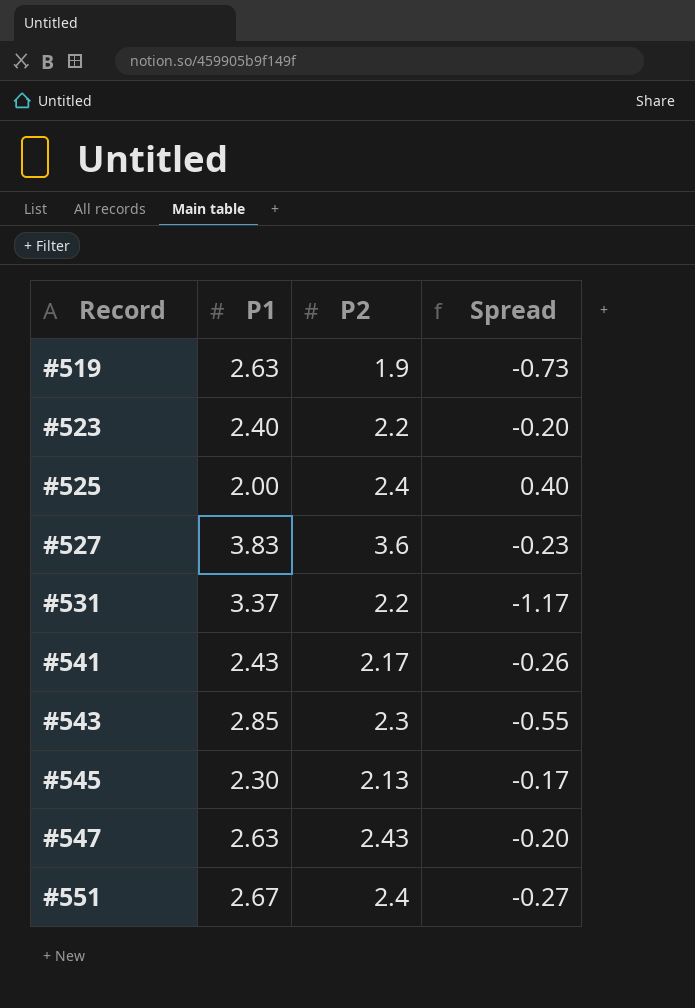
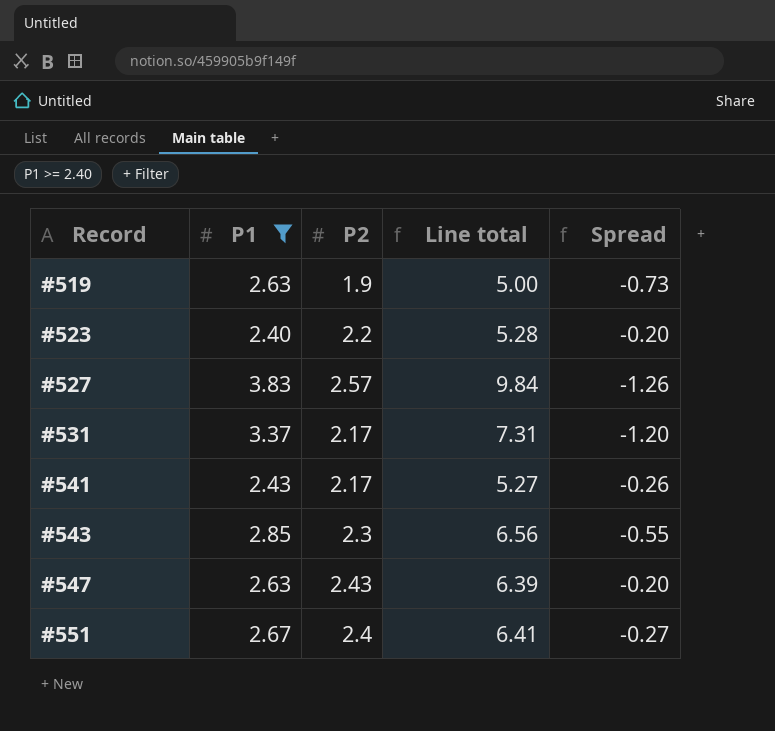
filter: none -> P1 >= 2.40
column Line total | formula: none -> [P1] * [P2]
#527 | P2: 3.6 -> 2.57
#527 | Spread: -0.23 -> -1.26
#531 | P2: 2.2 -> 2.17
#531 | Spread: -1.17 -> -1.20

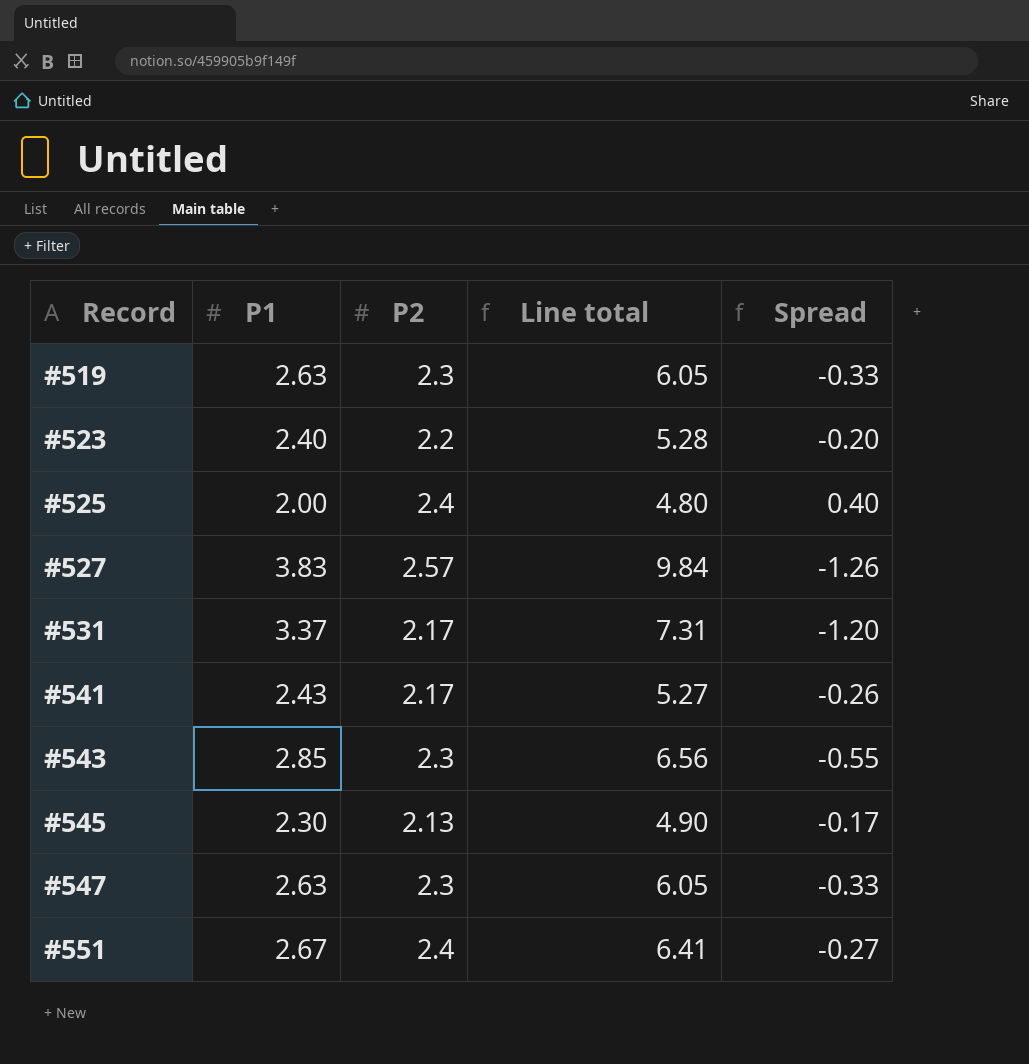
filter: P1 >= 2.40 -> none
#519 | P2: 1.9 -> 2.3
#519 | Line total: 5.00 -> 6.05
#519 | Spread: -0.73 -> -0.33
#547 | P2: 2.43 -> 2.3
#547 | Line total: 6.39 -> 6.05
#547 | Spread: -0.20 -> -0.33

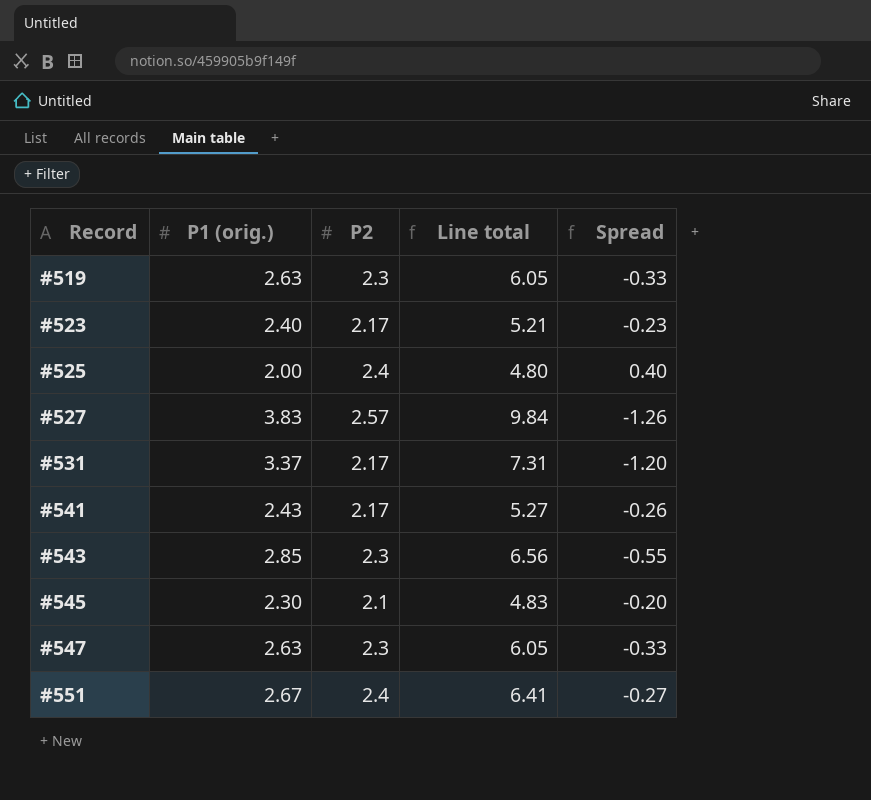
column name: P1 -> P1 (orig.)
#523 | P2: 2.2 -> 2.17
#523 | Line total: 5.28 -> 5.21
#523 | Spread: -0.20 -> -0.23
#545 | P2: 2.13 -> 2.1
#545 | Line total: 4.90 -> 4.83
#545 | Spread: -0.17 -> -0.20

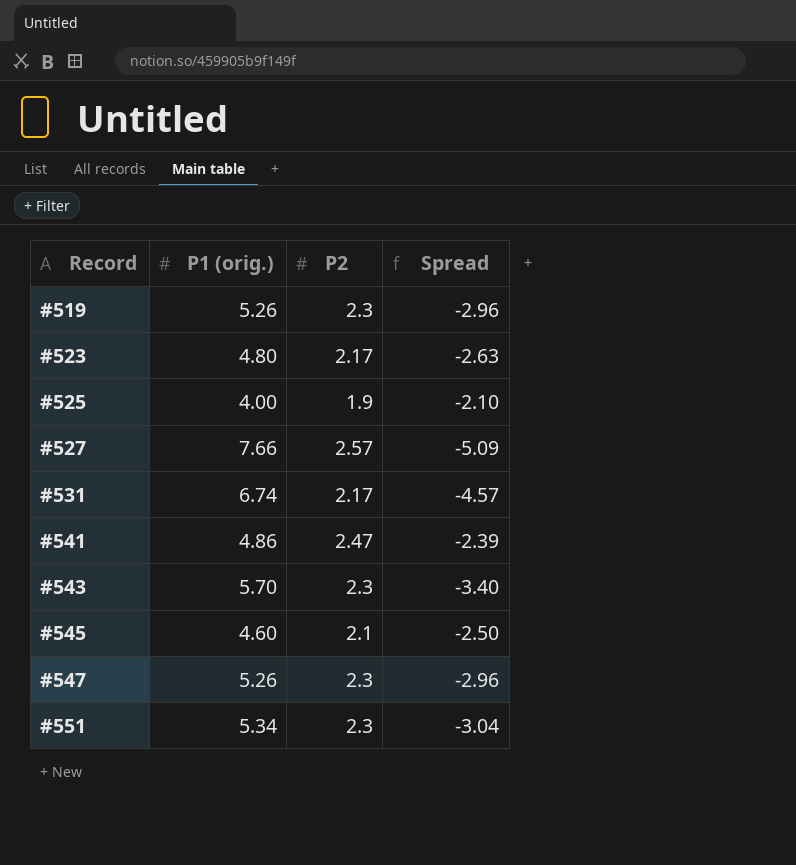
column Line total | formula: [P1 (orig.)] * [P2] -> none
#519 | P1 (orig.): 2.63 -> 5.26
#519 | Spread: -0.33 -> -2.96
#523 | P1 (orig.): 2.40 -> 4.80
#523 | Spread: -0.23 -> -2.63
#525 | P1 (orig.): 2.00 -> 4.00
#525 | P2: 2.4 -> 1.9
#525 | Spread: 0.40 -> -2.10
#527 | P1 (orig.): 3.83 -> 7.66
#527 | Spread: -1.26 -> -5.09
#531 | P1 (orig.): 3.37 -> 6.74
#531 | Spread: -1.20 -> -4.57
#541 | P1 (orig.): 2.43 -> 4.86
#541 | P2: 2.17 -> 2.47
#541 | Spread: -0.26 -> -2.39
#543 | P1 (orig.): 2.85 -> 5.70
#543 | Spread: -0.55 -> -3.40
#545 | P1 (orig.): 2.30 -> 4.60
#545 | Spread: -0.20 -> -2.50
#547 | P1 (orig.): 2.63 -> 5.26
#547 | Spread: -0.33 -> -2.96
#551 | P1 (orig.): 2.67 -> 5.34
#551 | P2: 2.4 -> 2.3
#551 | Spread: -0.27 -> -3.04

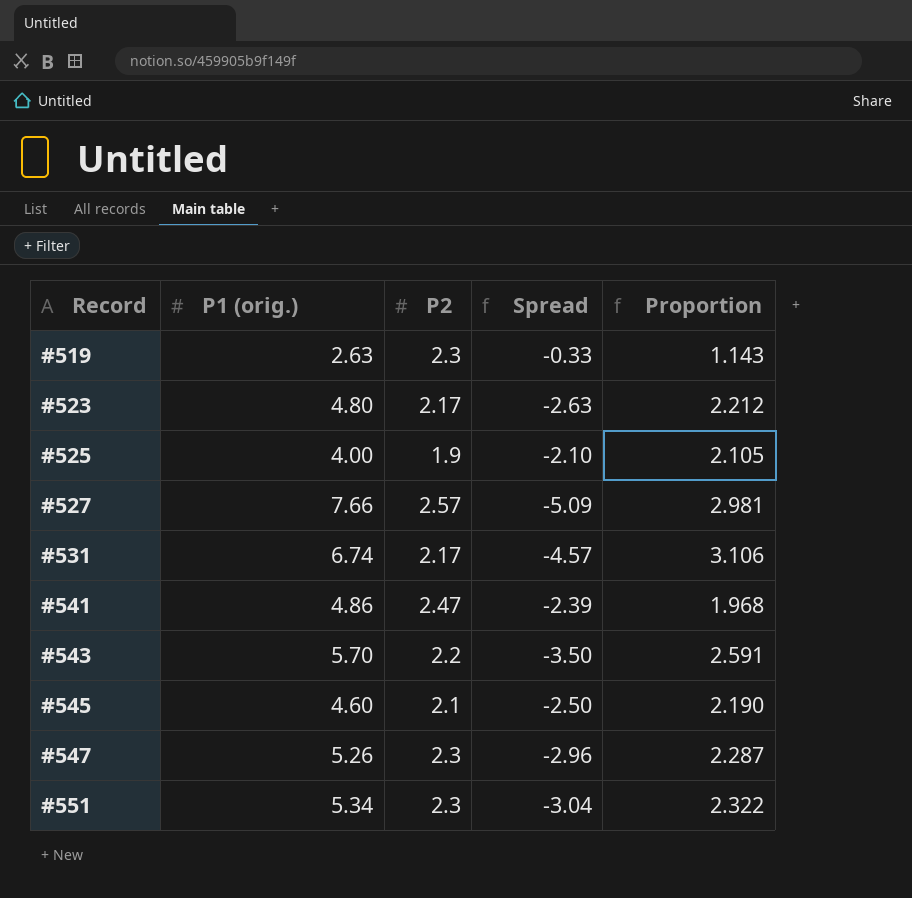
column Proportion | formula: none -> [P1 (orig.)] / [P2]
#519 | P1 (orig.): 5.26 -> 2.63
#519 | Spread: -2.96 -> -0.33
#543 | P2: 2.3 -> 2.2
#543 | Spread: -3.40 -> -3.50

